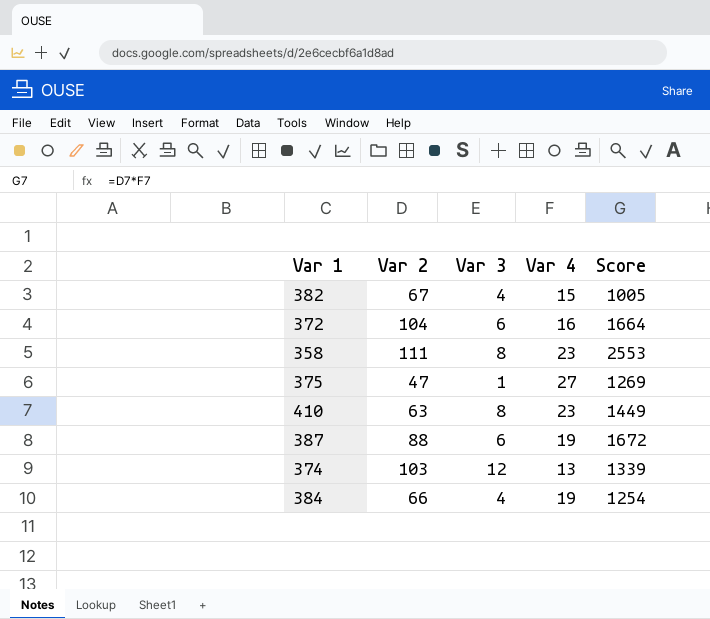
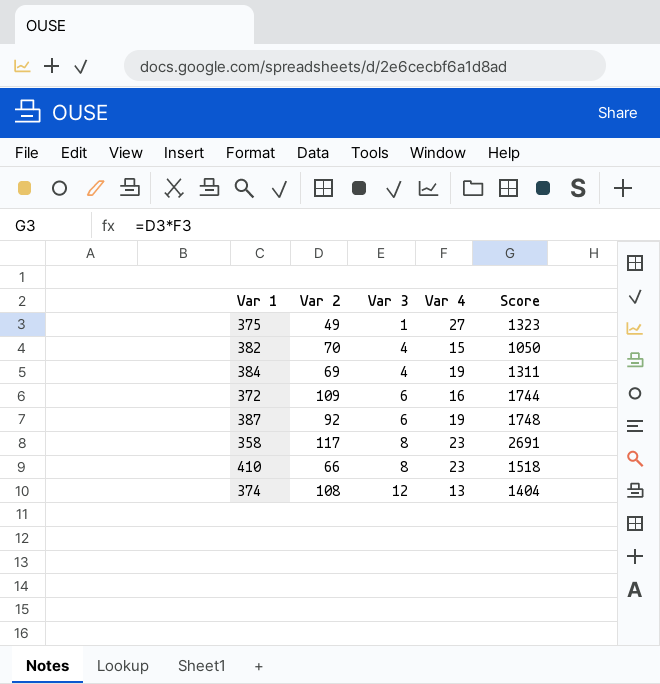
row order: none -> Var 3 ascending
375 | Var 2: 47 -> 49
375 | Score: 1269 -> 1323
382 | Var 2: 67 -> 70
382 | Score: 1005 -> 1050
384 | Var 2: 66 -> 69
384 | Score: 1254 -> 1311
372 | Var 2: 104 -> 109
372 | Score: 1664 -> 1744
387 | Var 2: 88 -> 92
387 | Score: 1672 -> 1748
358 | Var 2: 111 -> 117
358 | Score: 2553 -> 2691
410 | Var 2: 63 -> 66
410 | Score: 1449 -> 1518
374 | Var 2: 103 -> 108
374 | Score: 1339 -> 1404

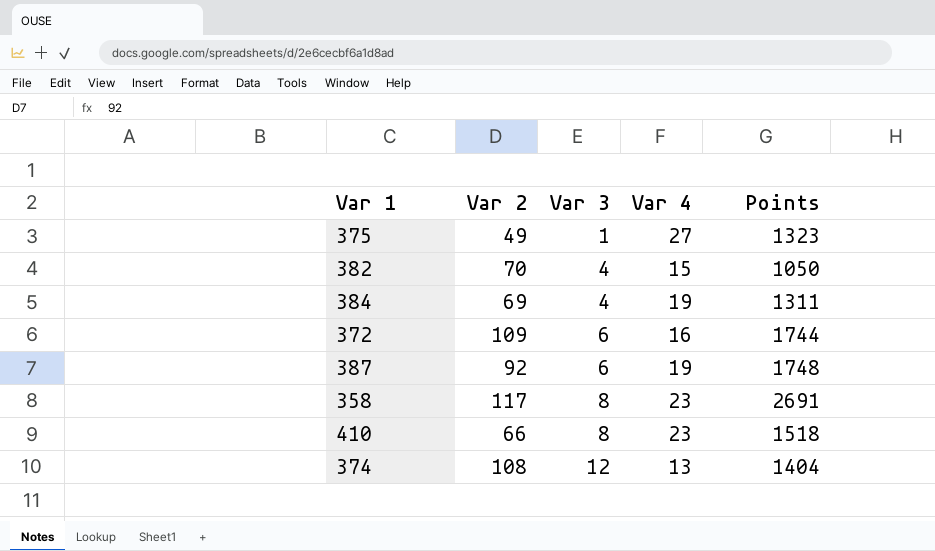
column name: Score -> Points

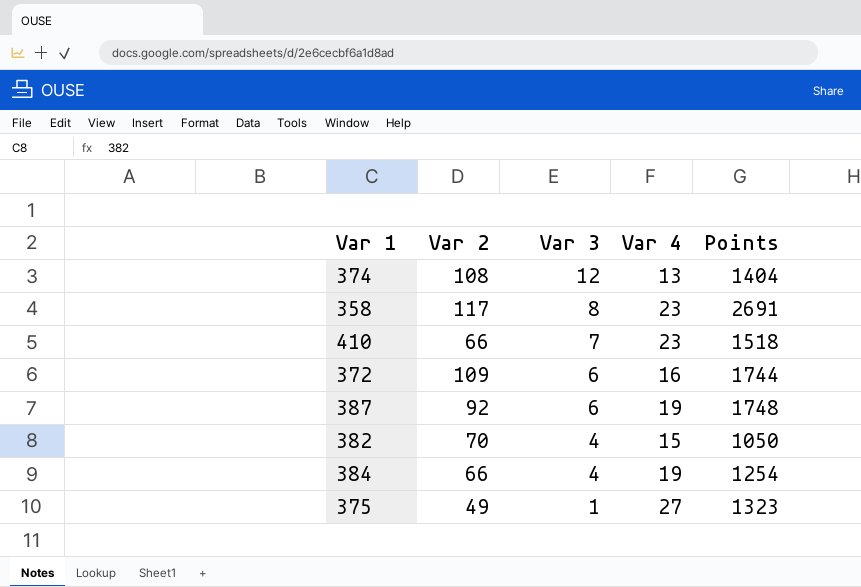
row order: Var 3 ascending -> Var 3 descending
410 | Var 3: 8 -> 7
384 | Var 2: 69 -> 66
384 | Points: 1311 -> 1254

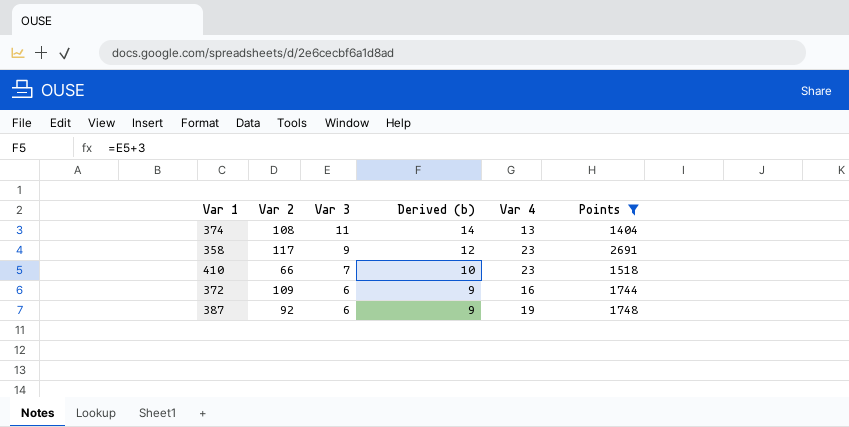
filter: none -> Points >= 1404
column Derived (b) | formula: none -> [Var 3] + 3
374 | Var 3: 12 -> 11
358 | Var 3: 8 -> 9

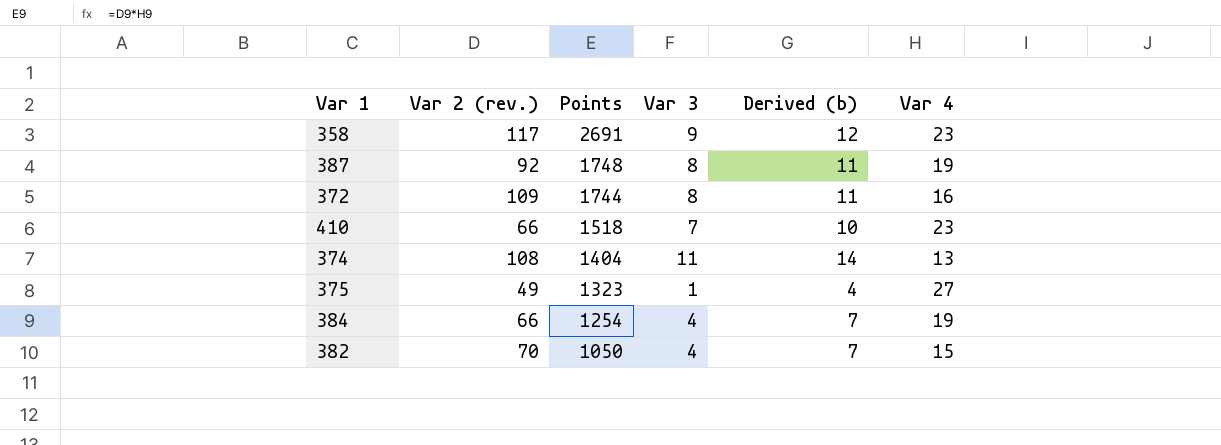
filter: Points >= 1404 -> none
row order: Var 3 descending -> Points descending
column name: Var 2 -> Var 2 (rev.)
column Points | position: 6 -> 3
387 | Var 3: 6 -> 8
387 | Derived (b): 9 -> 11
372 | Var 3: 6 -> 8
372 | Derived (b): 9 -> 11

